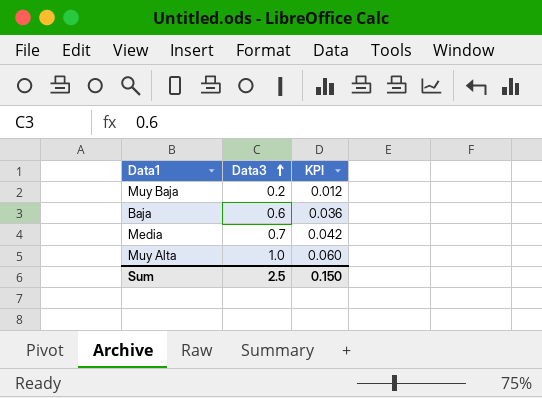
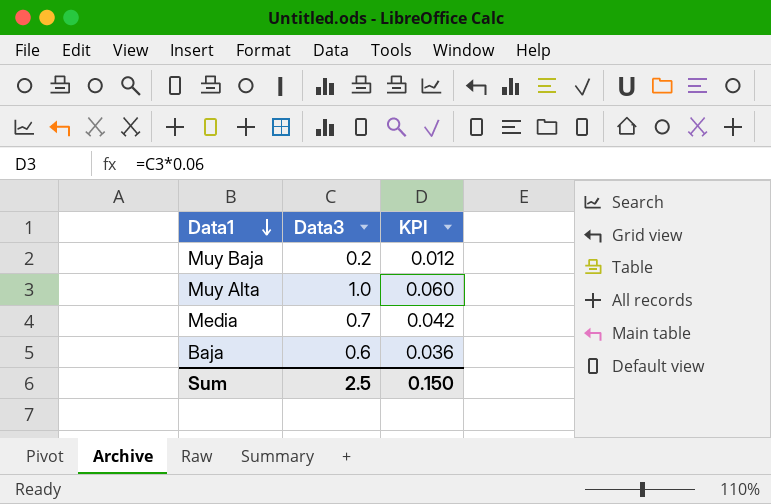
row order: Data3 ascending -> Data1 descending

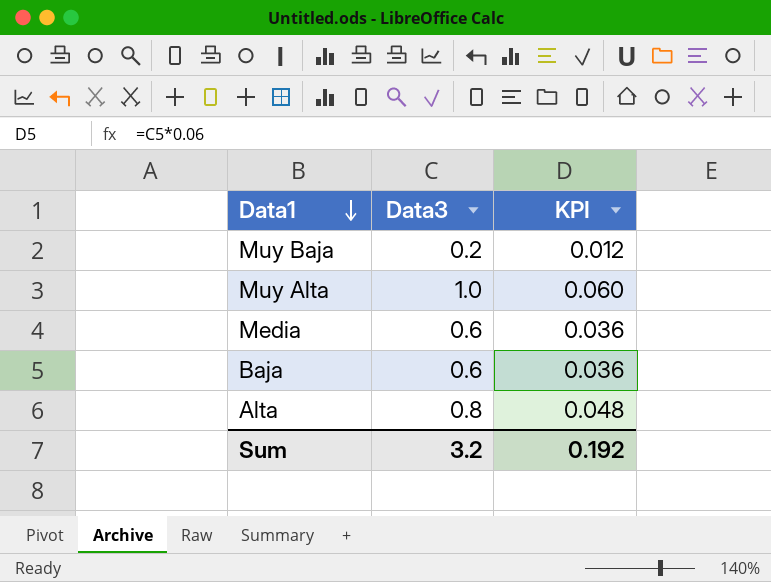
Media | Data3: 0.7 -> 0.6
Media | KPI: 0.042 -> 0.036
row Alta: none -> 0.8 | 0.048
Sum | Data3: 2.5 -> 3.2
Sum | KPI: 0.150 -> 0.192

